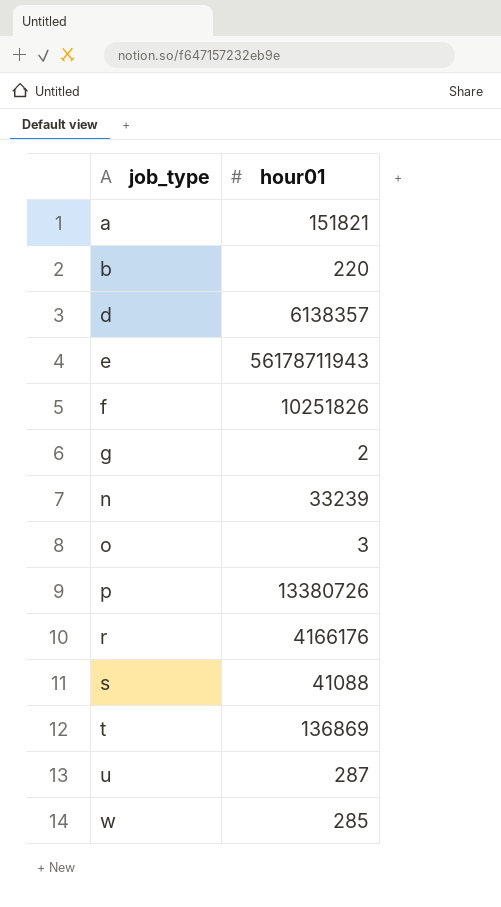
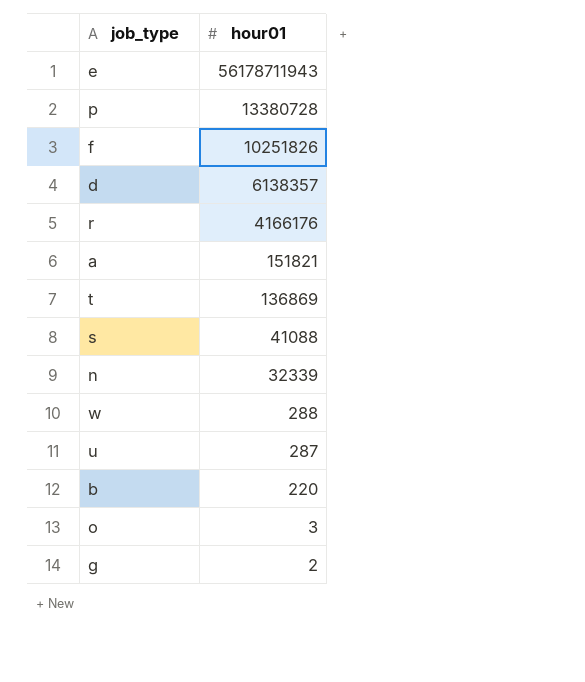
row order: job_type ascending -> hour01 descending
p | hour01: 13380726 -> 13380728
n | hour01: 33239 -> 32339
w | hour01: 285 -> 288

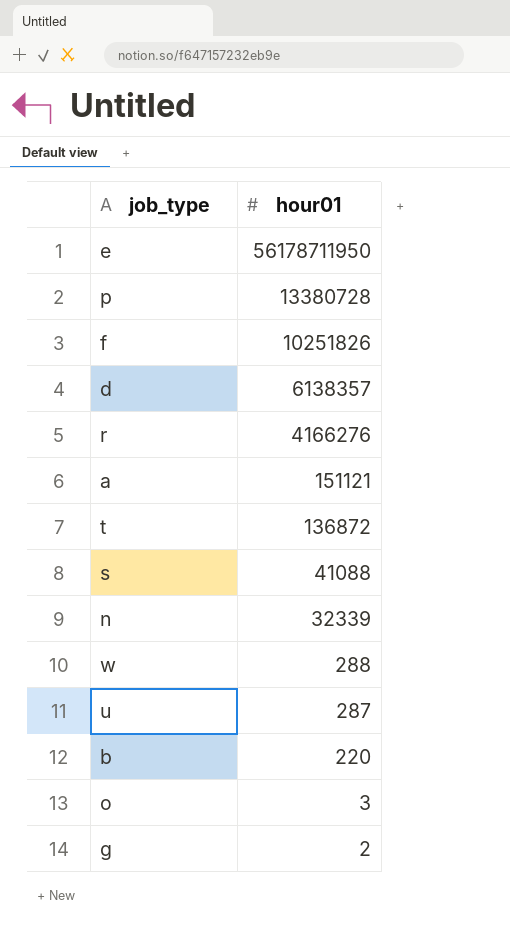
e | hour01: 56178711943 -> 56178711950
r | hour01: 4166176 -> 4166276
a | hour01: 151821 -> 151121
t | hour01: 136869 -> 136872

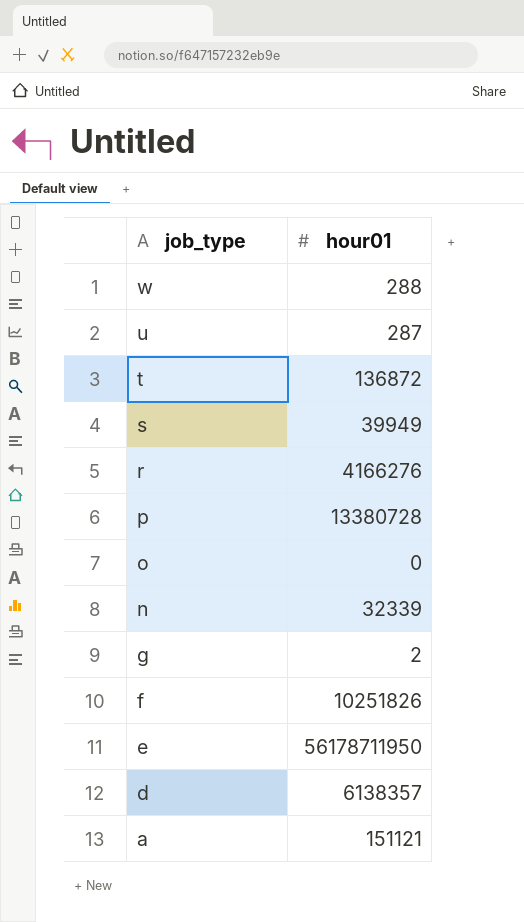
row order: hour01 descending -> job_type descending
row b: 220 -> none
s | hour01: 41088 -> 39949
o | hour01: 3 -> 0

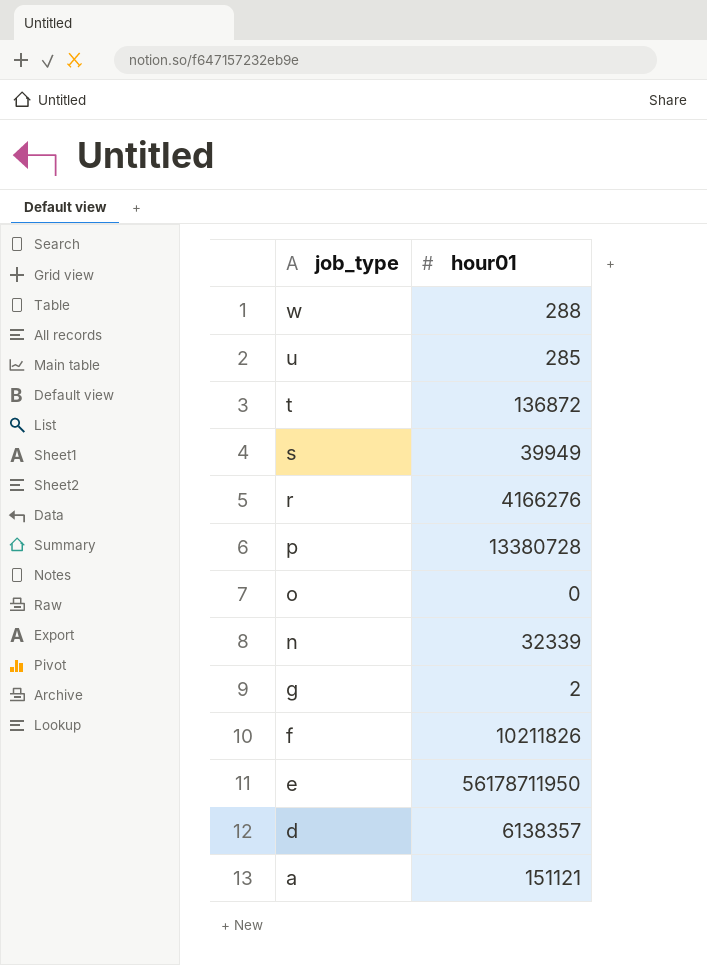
u | hour01: 287 -> 285
f | hour01: 10251826 -> 10211826

